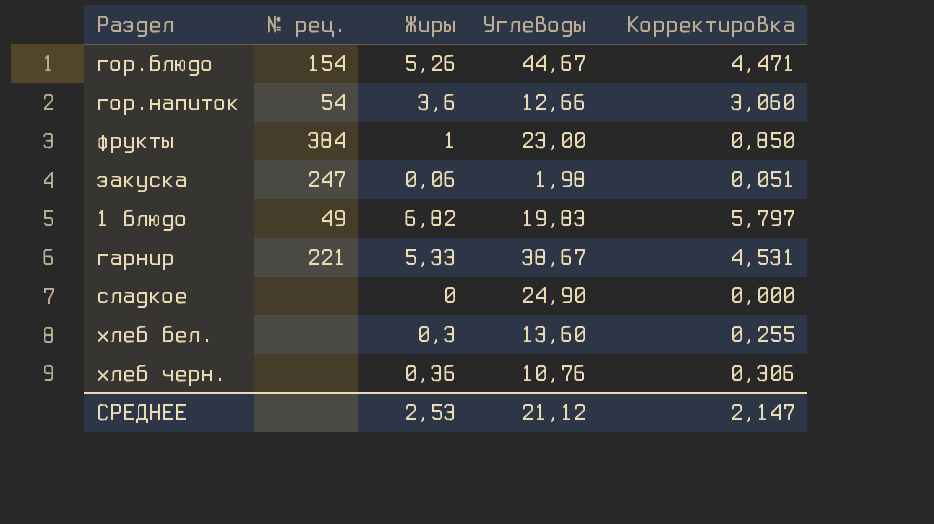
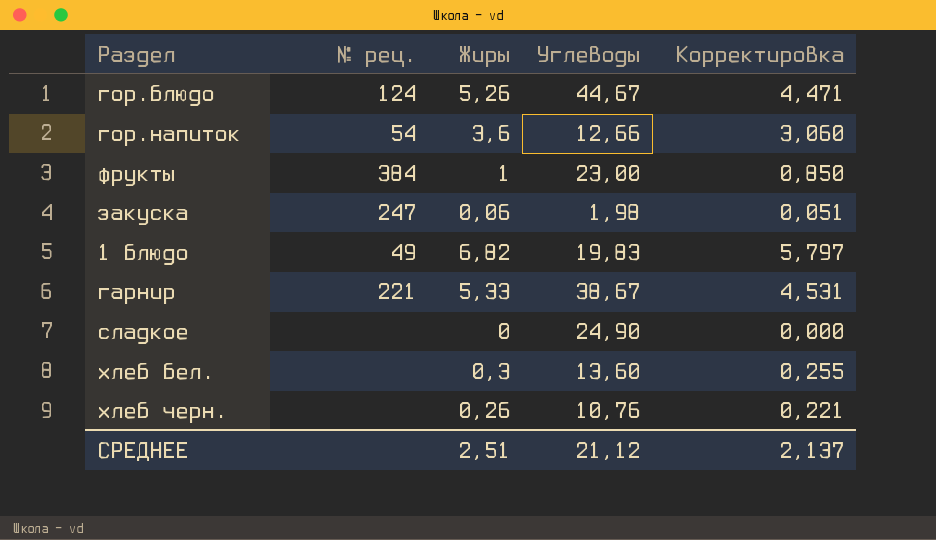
гор.блюдо | № рец.: 154 -> 124
хлеб черн. | Жиры: 0,36 -> 0,26
хлеб черн. | Корректировка: 0,306 -> 0,221
СРЕДНЕЕ | Жиры: 2,53 -> 2,51
СРЕДНЕЕ | Корректировка: 2,147 -> 2,137

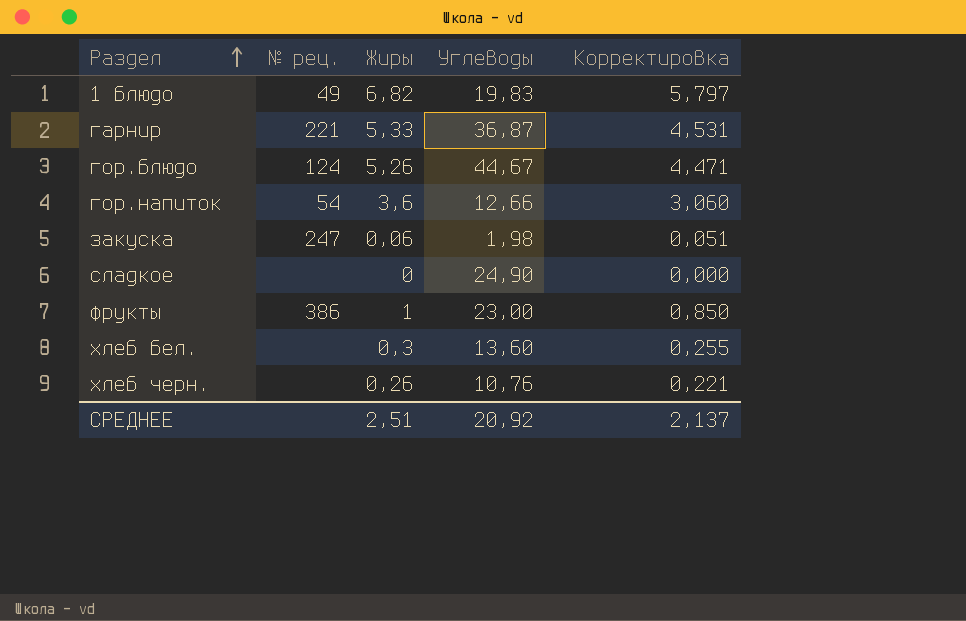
row order: none -> Раздел ascending
гарнир | Углеводы: 38,67 -> 36,87
фрукты | № рец.: 384 -> 386
СРЕДНЕЕ | Углеводы: 21,12 -> 20,92

